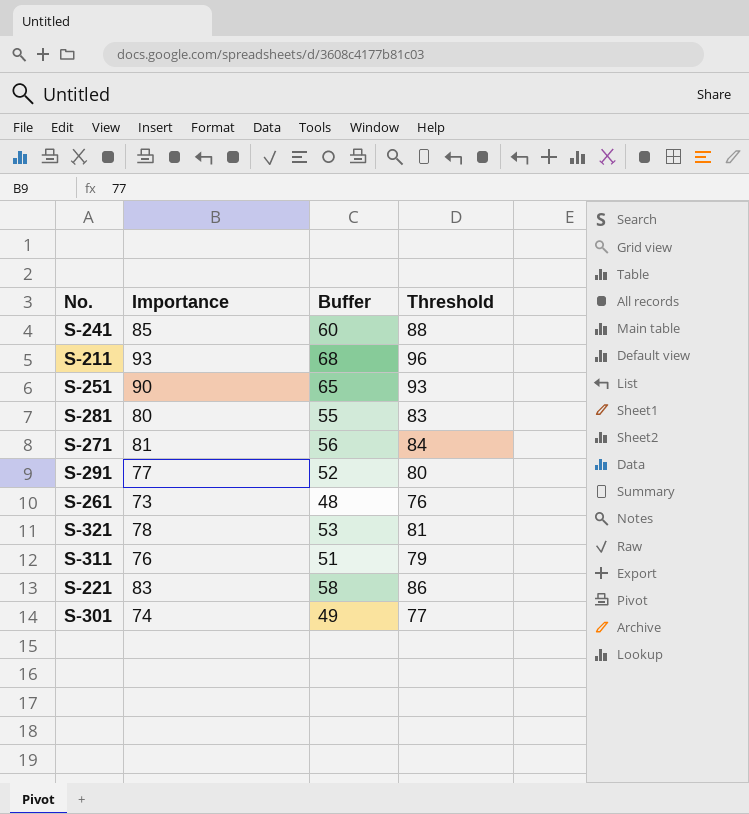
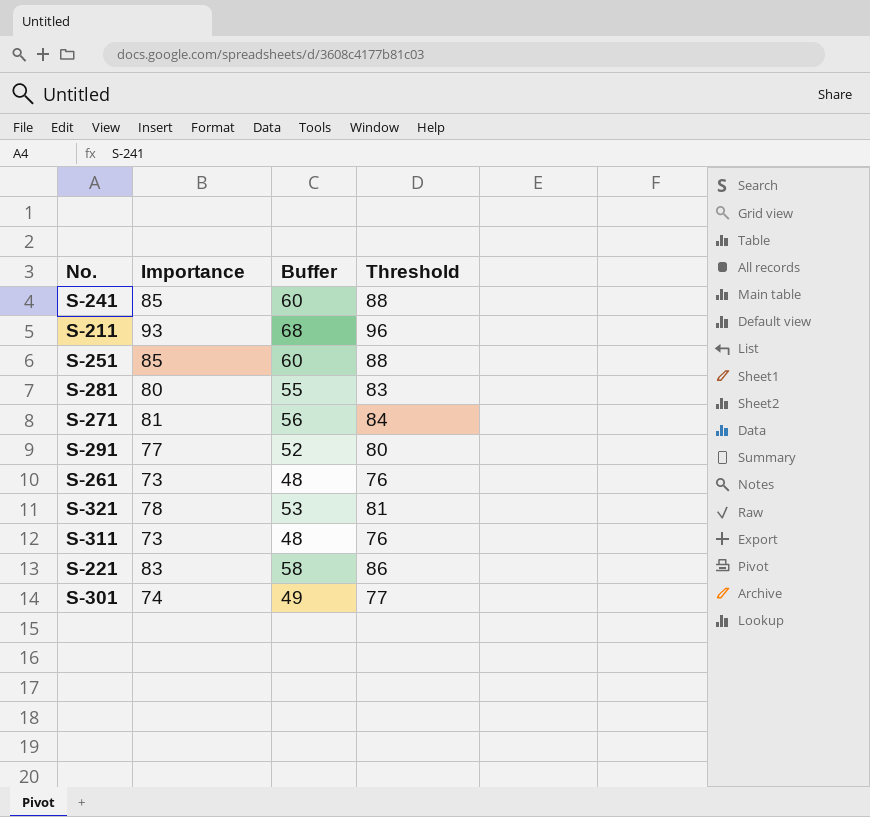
S-251 | Importance: 90 -> 85
S-251 | Buffer: 65 -> 60
S-251 | Threshold: 93 -> 88
S-311 | Importance: 76 -> 73
S-311 | Buffer: 51 -> 48
S-311 | Threshold: 79 -> 76

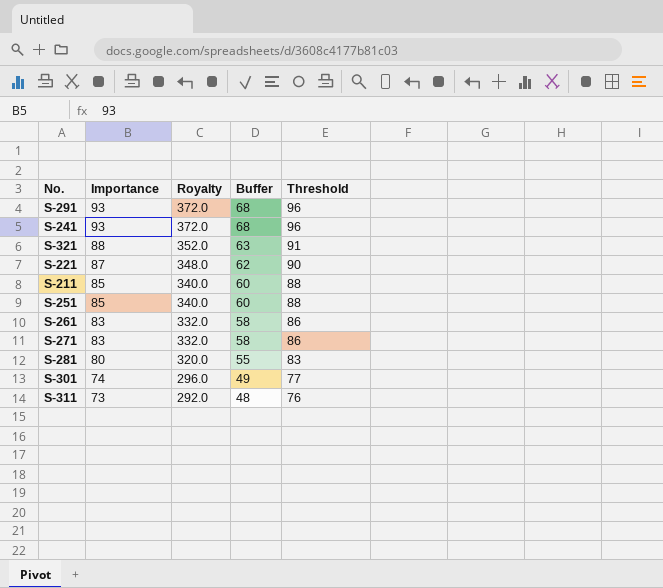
row order: none -> Importance descending
column Royalty | formula: none -> [Importance] * 4
S-291 | Importance: 77 -> 93
S-291 | Buffer: 52 -> 68
S-291 | Threshold: 80 -> 96
S-241 | Importance: 85 -> 93
S-241 | Buffer: 60 -> 68
S-241 | Threshold: 88 -> 96
S-321 | Importance: 78 -> 88
S-321 | Buffer: 53 -> 63
S-321 | Threshold: 81 -> 91
S-221 | Importance: 83 -> 87
S-221 | Buffer: 58 -> 62
S-221 | Threshold: 86 -> 90
S-211 | Importance: 93 -> 85
S-211 | Buffer: 68 -> 60
S-211 | Threshold: 96 -> 88
S-261 | Importance: 73 -> 83
S-261 | Buffer: 48 -> 58
S-261 | Threshold: 76 -> 86
S-271 | Importance: 81 -> 83
S-271 | Buffer: 56 -> 58
S-271 | Threshold: 84 -> 86

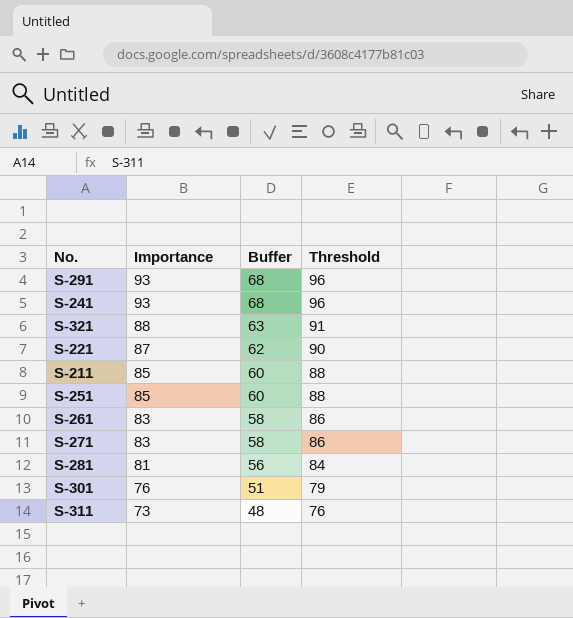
column Royalty | formula: [Importance] * 4 -> none
S-281 | Importance: 80 -> 81
S-281 | Buffer: 55 -> 56
S-281 | Threshold: 83 -> 84
S-301 | Importance: 74 -> 76
S-301 | Buffer: 49 -> 51
S-301 | Threshold: 77 -> 79

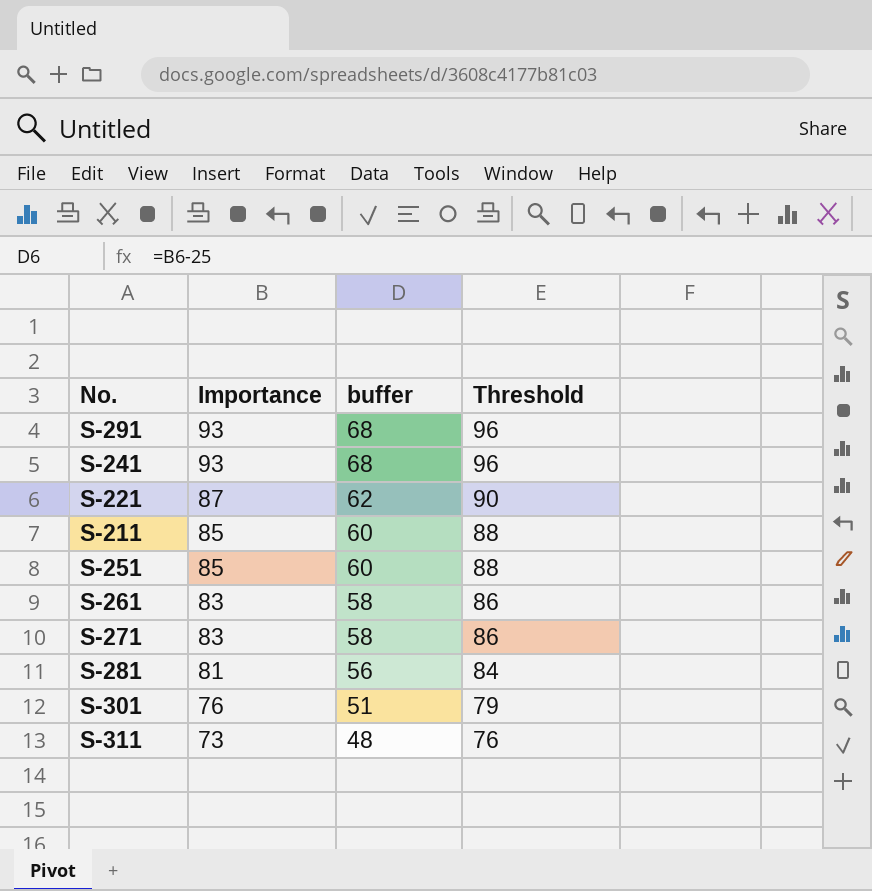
column name: Buffer -> buffer
row S-321: 88 | 63 | 91 -> none

